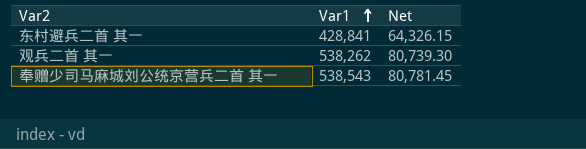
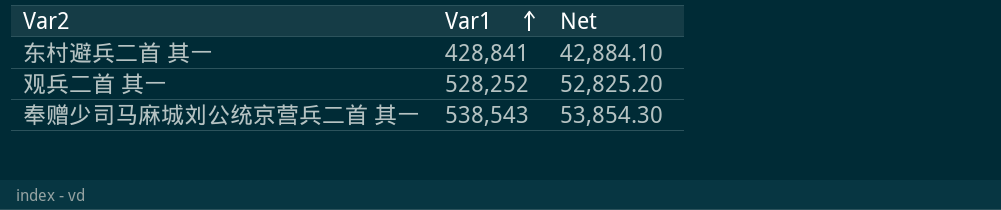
column Net | formula: [Var1] * 0.15 -> [Var1] * 0.1
观兵二首 其一 | Var1: 538,262 -> 528,252

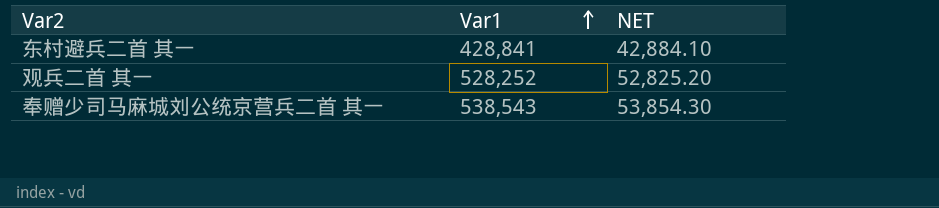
column name: Net -> NET

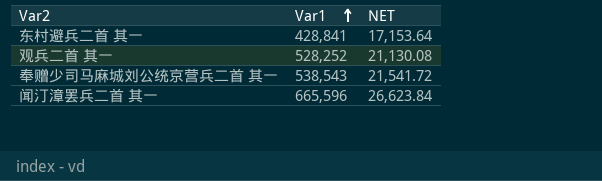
column NET | formula: [Var1] * 0.1 -> [Var1] * 0.04
row 闻汀漳罢兵二首 其一: none -> 665,596 | 26,623.84

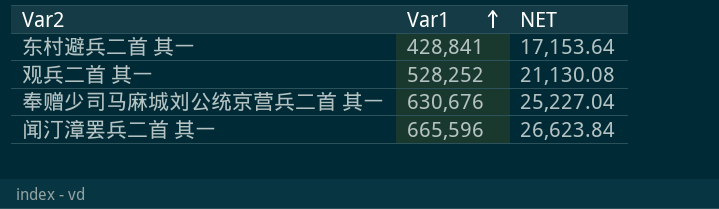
奉赠少司马麻城刘公统京营兵二首 其一 | Var1: 538,543 -> 630,676
奉赠少司马麻城刘公统京营兵二首 其一 | NET: 21,541.72 -> 25,227.04

